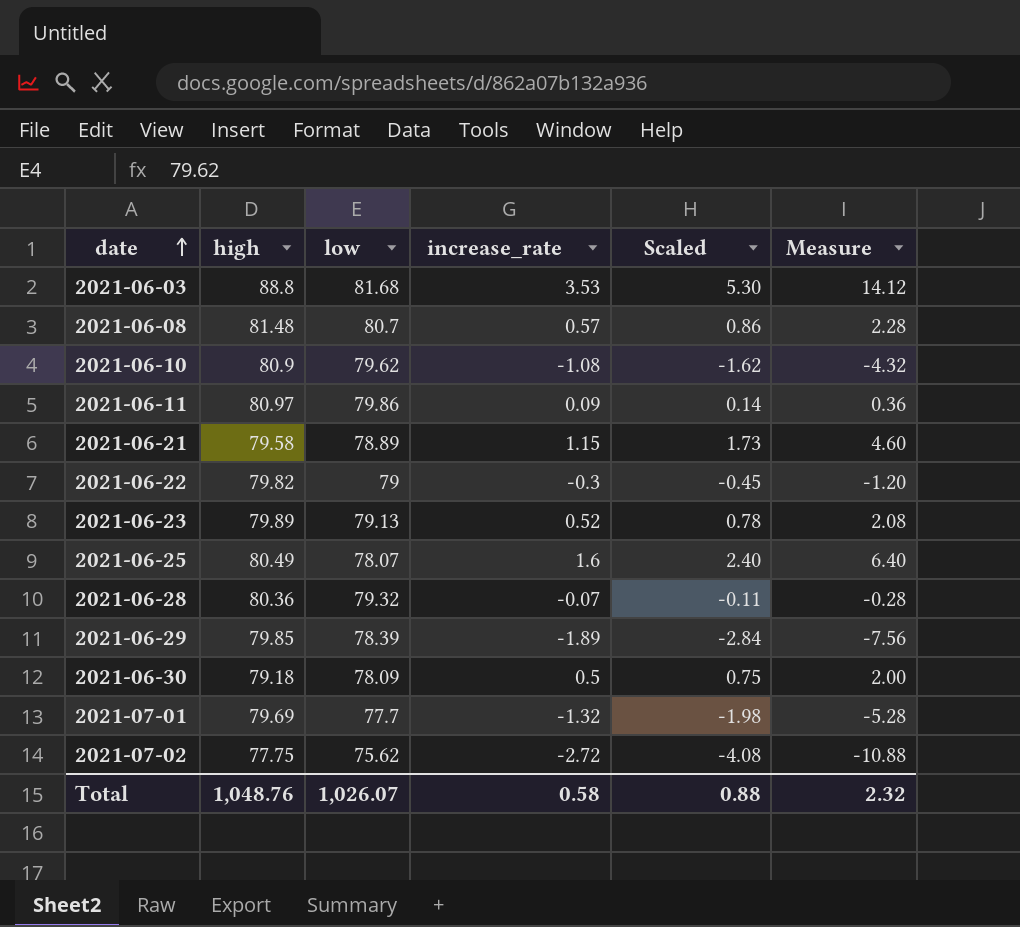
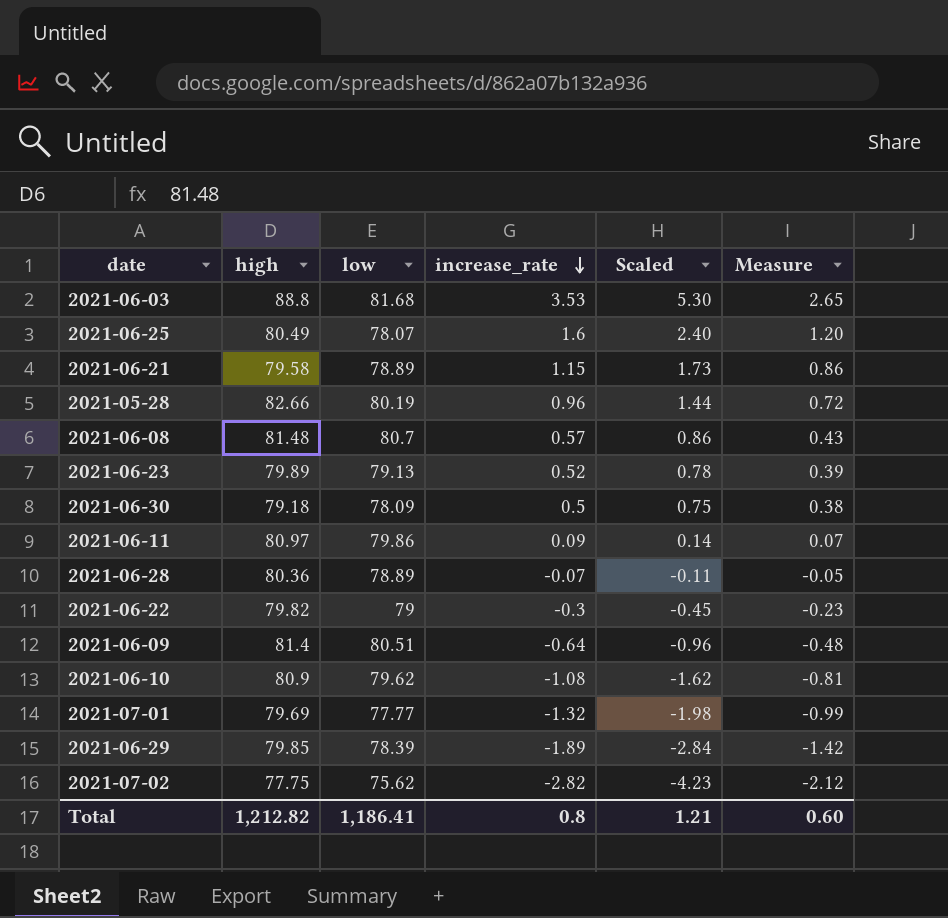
row order: date ascending -> increase_rate descending
column Measure | formula: [increase_rate] * 4 -> [increase_rate] * 0.75
row 2021-05-28: none -> 82.66 | 80.19 | 0.96 | 1.44 | 0.72
2021-06-28 | low: 79.32 -> 78.89
row 2021-06-09: none -> 81.4 | 80.51 | -0.64 | -0.96 | -0.48
2021-07-01 | low: 77.7 -> 77.77
2021-07-02 | increase_rate: -2.72 -> -2.82
2021-07-02 | Scaled: -4.08 -> -4.23
Total | high: 1,048.76 -> 1,212.82
Total | low: 1,026.07 -> 1,186.41
Total | increase_rate: 0.58 -> 0.8
Total | Scaled: 0.88 -> 1.21
Total | Measure: 2.32 -> 0.60

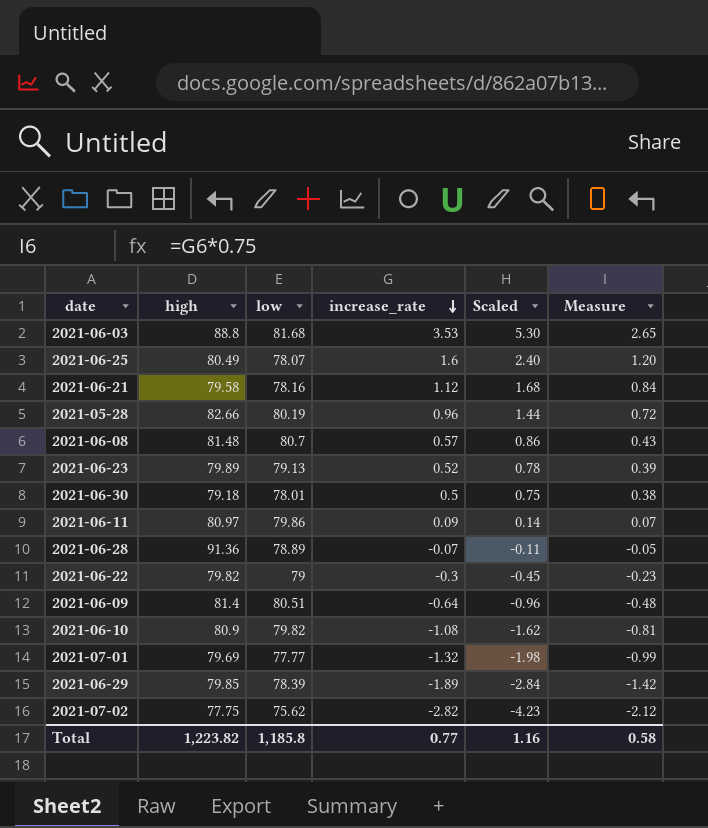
2021-06-21 | low: 78.89 -> 78.16
2021-06-21 | increase_rate: 1.15 -> 1.12
2021-06-21 | Scaled: 1.73 -> 1.68
2021-06-21 | Measure: 0.86 -> 0.84
2021-06-30 | low: 78.09 -> 78.01
2021-06-28 | high: 80.36 -> 91.36
2021-06-10 | low: 79.62 -> 79.82
Total | high: 1,212.82 -> 1,223.82
Total | low: 1,186.41 -> 1,185.8
Total | increase_rate: 0.8 -> 0.77
Total | Scaled: 1.21 -> 1.16
Total | Measure: 0.60 -> 0.58

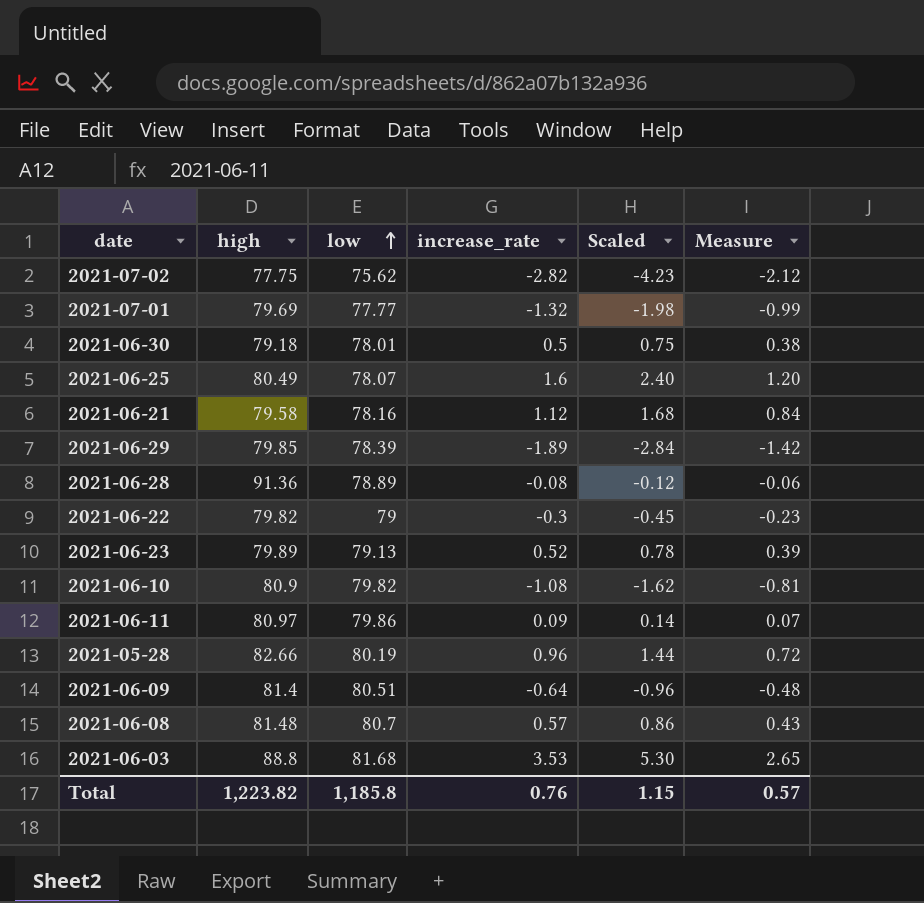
row order: increase_rate descending -> low ascending
2021-06-28 | increase_rate: -0.07 -> -0.08
2021-06-28 | Scaled: -0.11 -> -0.12
2021-06-28 | Measure: -0.05 -> -0.06
Total | increase_rate: 0.77 -> 0.76
Total | Scaled: 1.16 -> 1.15
Total | Measure: 0.58 -> 0.57

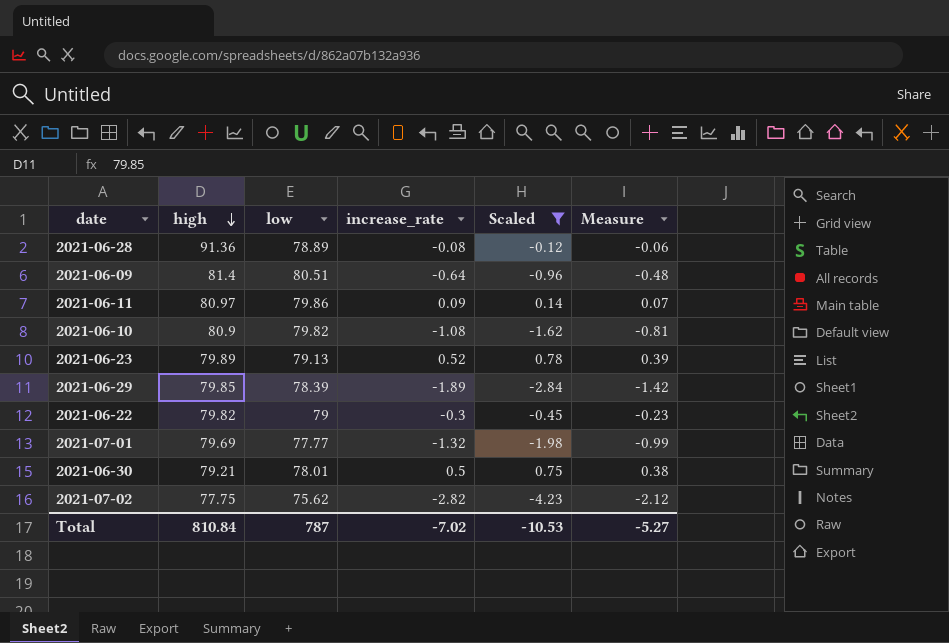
filter: none -> Scaled <= 0.78
row order: low ascending -> high descending
2021-06-30 | high: 79.18 -> 79.21
Total | high: 1,223.82 -> 810.84
Total | low: 1,185.8 -> 787
Total | increase_rate: 0.76 -> -7.02
Total | Scaled: 1.15 -> -10.53
Total | Measure: 0.57 -> -5.27

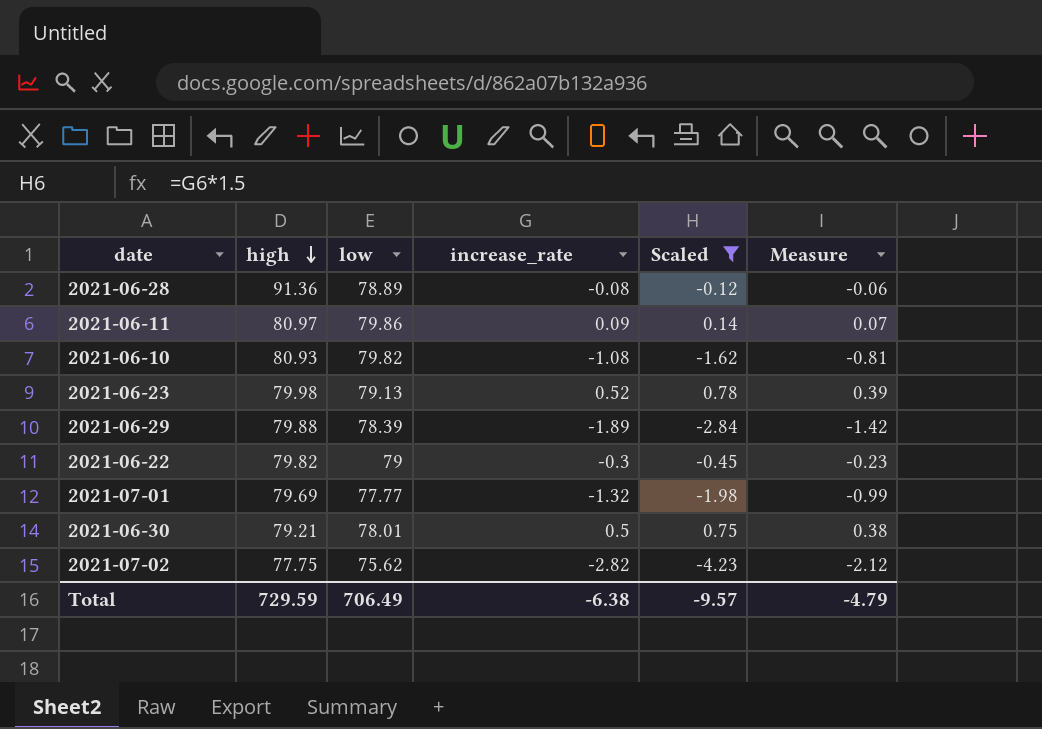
row 2021-06-09: 81.4 | 80.51 | -0.64 | -0.96 | -0.48 -> none
2021-06-10 | high: 80.9 -> 80.93
2021-06-23 | high: 79.89 -> 79.98
2021-06-29 | high: 79.85 -> 79.88
Total | high: 810.84 -> 729.59
Total | low: 787 -> 706.49
Total | increase_rate: -7.02 -> -6.38
Total | Scaled: -10.53 -> -9.57
Total | Measure: -5.27 -> -4.79

